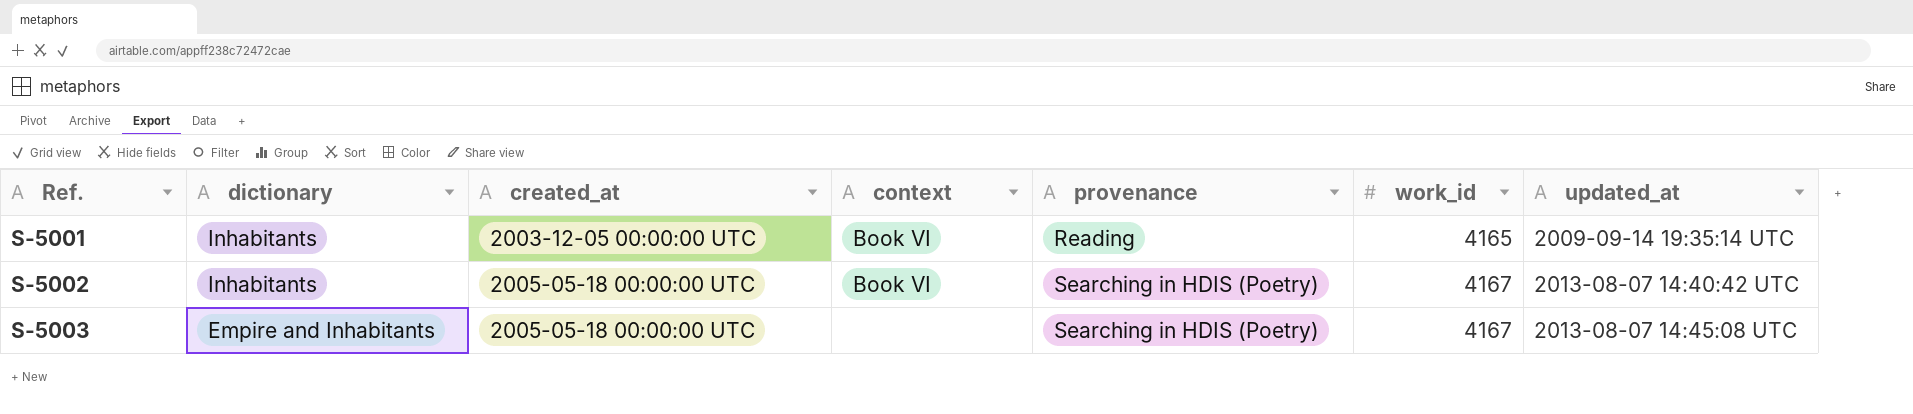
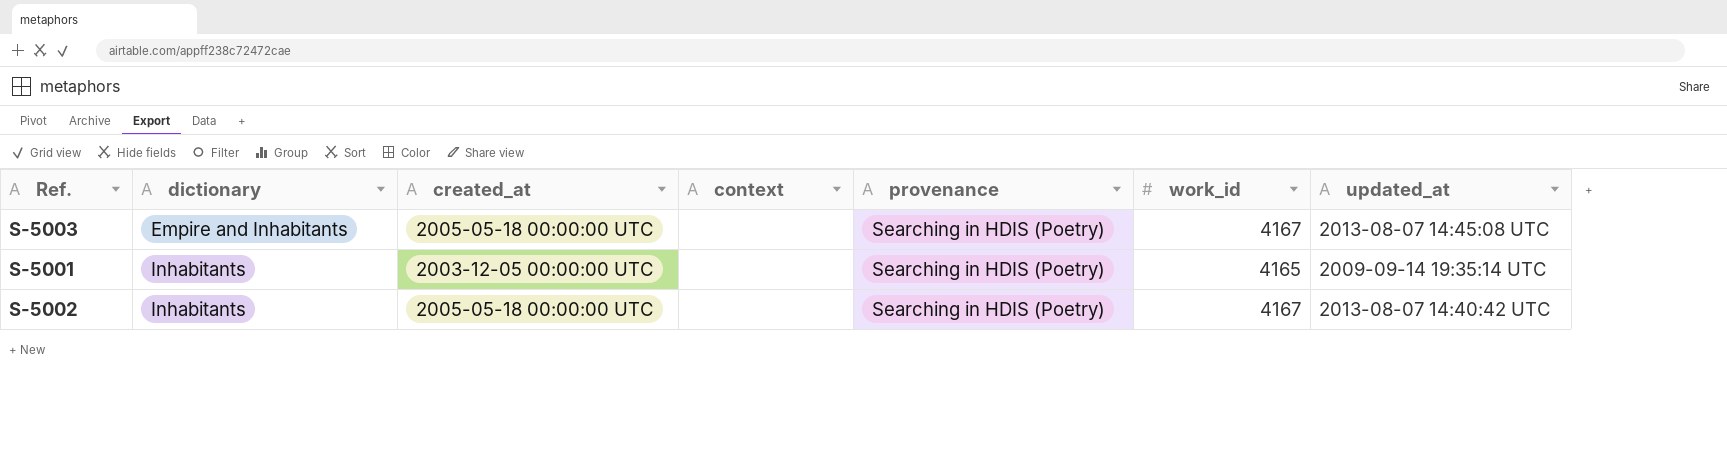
row order: Ref. ascending -> dictionary ascending
S-5001 | context: Book VI -> none
S-5001 | provenance: Reading -> Searching in HDIS (Poetry)
S-5002 | context: Book VI -> none

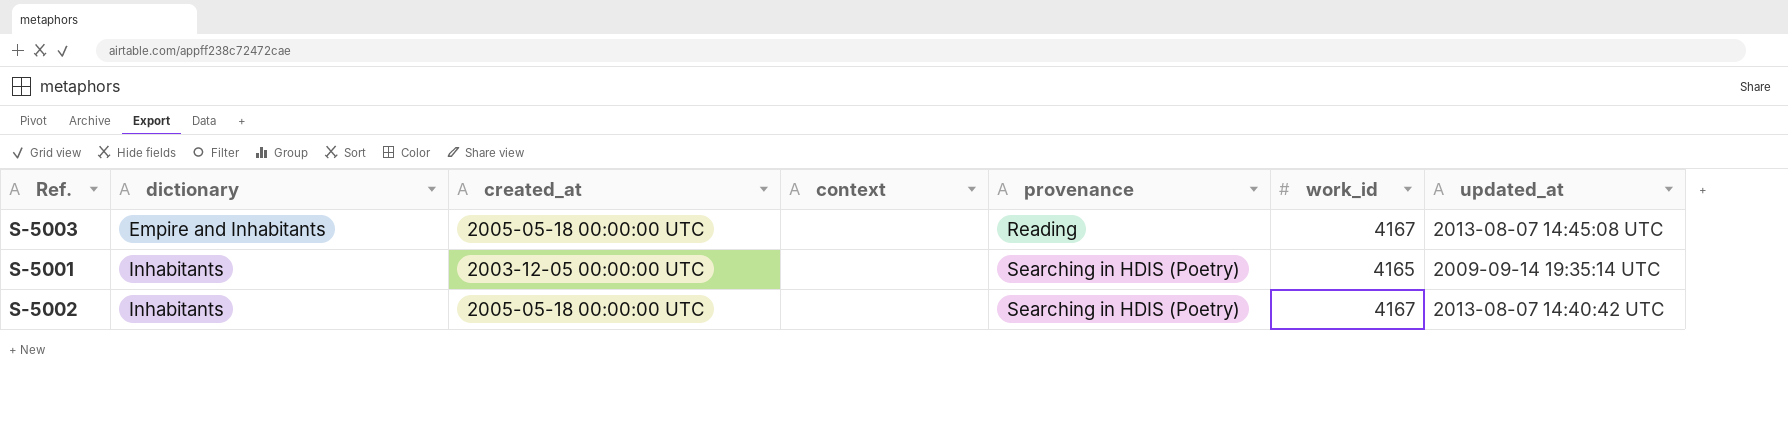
S-5003 | provenance: Searching in HDIS (Poetry) -> Reading

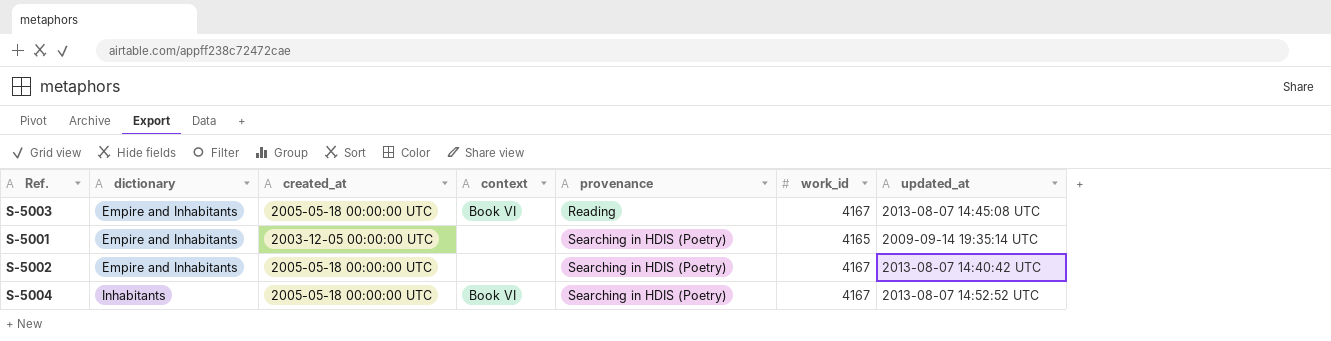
S-5003 | context: none -> Book VI
S-5001 | dictionary: Inhabitants -> Empire and Inhabitants
S-5002 | dictionary: Inhabitants -> Empire and Inhabitants
row S-5004: none -> Inhabitants | 2005-05-18 00:00:00 UTC | Book VI | Searching in HDIS (Poetry) | 4167 | 2013-08-07 14:52:52 UTC

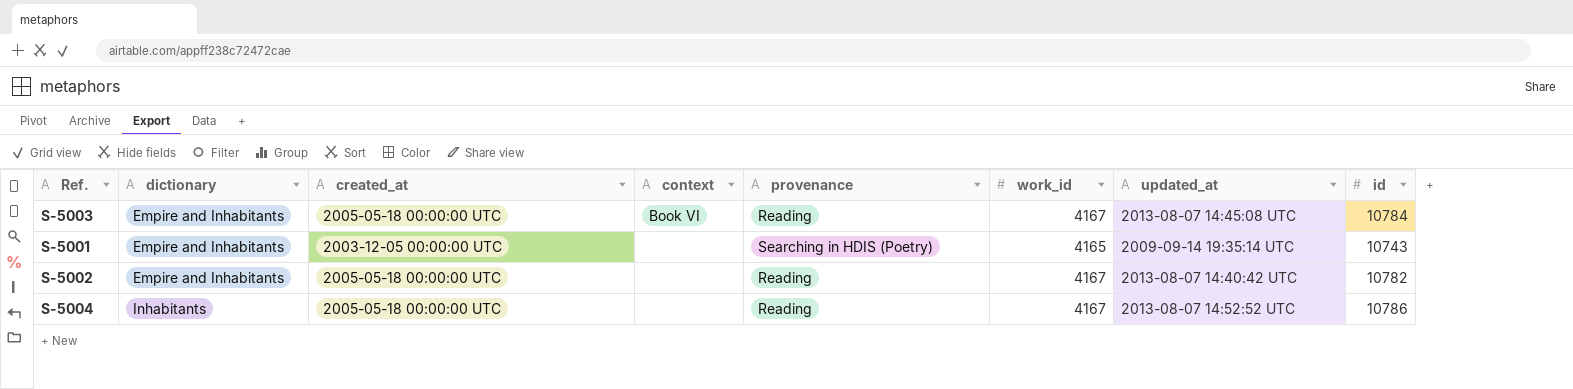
column id | position: none -> 8
S-5002 | provenance: Searching in HDIS (Poetry) -> Reading
S-5004 | context: Book VI -> none
S-5004 | provenance: Searching in HDIS (Poetry) -> Reading

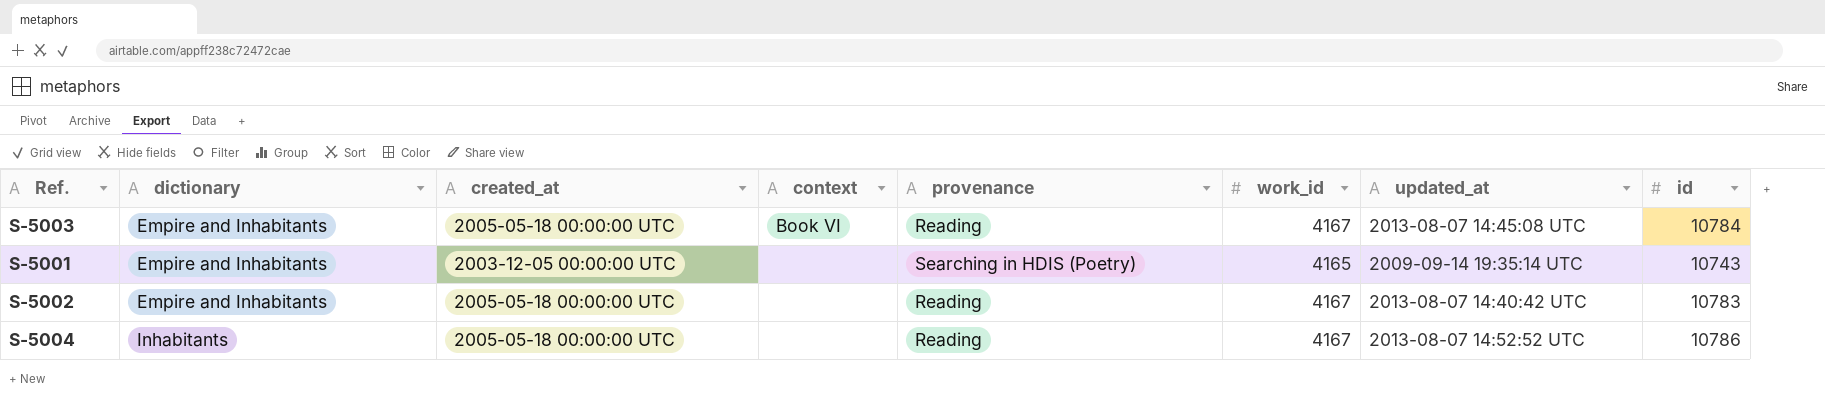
S-5002 | id: 10782 -> 10783

